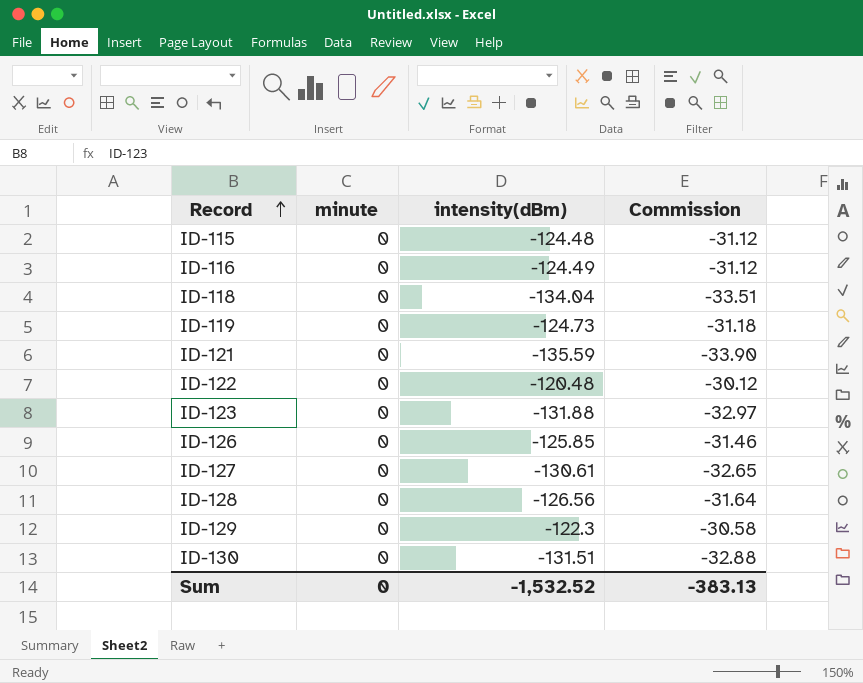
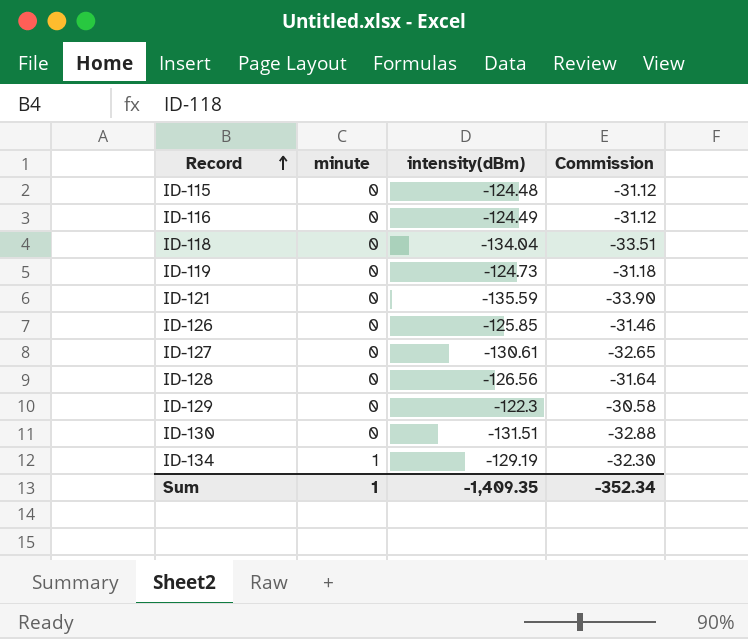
row ID-122: 0 | -120.48 | -30.12 -> none
row ID-123: 0 | -131.88 | -32.97 -> none
row ID-134: none -> 1 | -129.19 | -32.30
Sum | minute: 0 -> 1
Sum | intensity(dBm): -1,532.52 -> -1,409.35
Sum | Commission: -383.13 -> -352.34

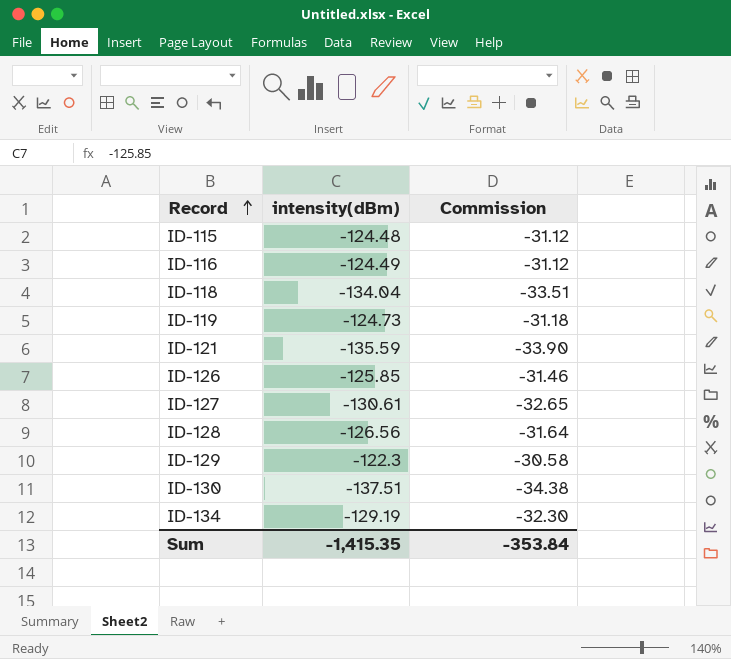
column minute | position: 2 -> none
ID-130 | intensity(dBm): -131.51 -> -137.51
ID-130 | Commission: -32.88 -> -34.38
Sum | intensity(dBm): -1,409.35 -> -1,415.35
Sum | Commission: -352.34 -> -353.84

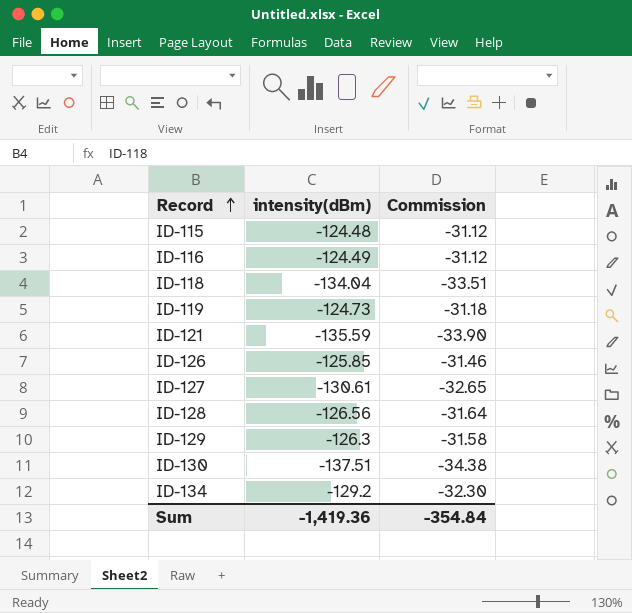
ID-129 | intensity(dBm): -122.3 -> -126.3
ID-129 | Commission: -30.58 -> -31.58
ID-134 | intensity(dBm): -129.19 -> -129.2
Sum | intensity(dBm): -1,415.35 -> -1,419.36
Sum | Commission: -353.84 -> -354.84

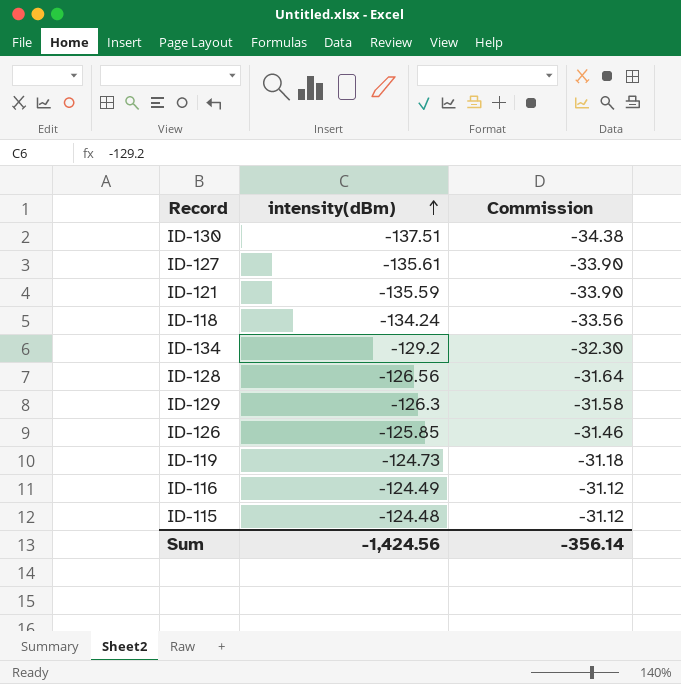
row order: Record ascending -> intensity(dBm) ascending
ID-127 | intensity(dBm): -130.61 -> -135.61
ID-127 | Commission: -32.65 -> -33.90
ID-118 | intensity(dBm): -134.04 -> -134.24
ID-118 | Commission: -33.51 -> -33.56
Sum | intensity(dBm): -1,419.36 -> -1,424.56
Sum | Commission: -354.84 -> -356.14

